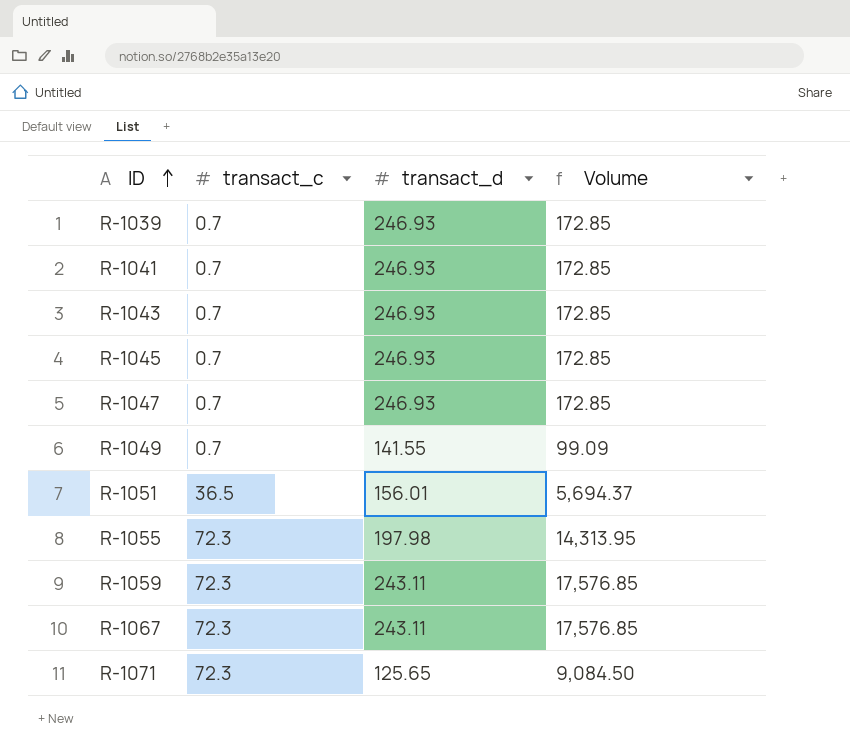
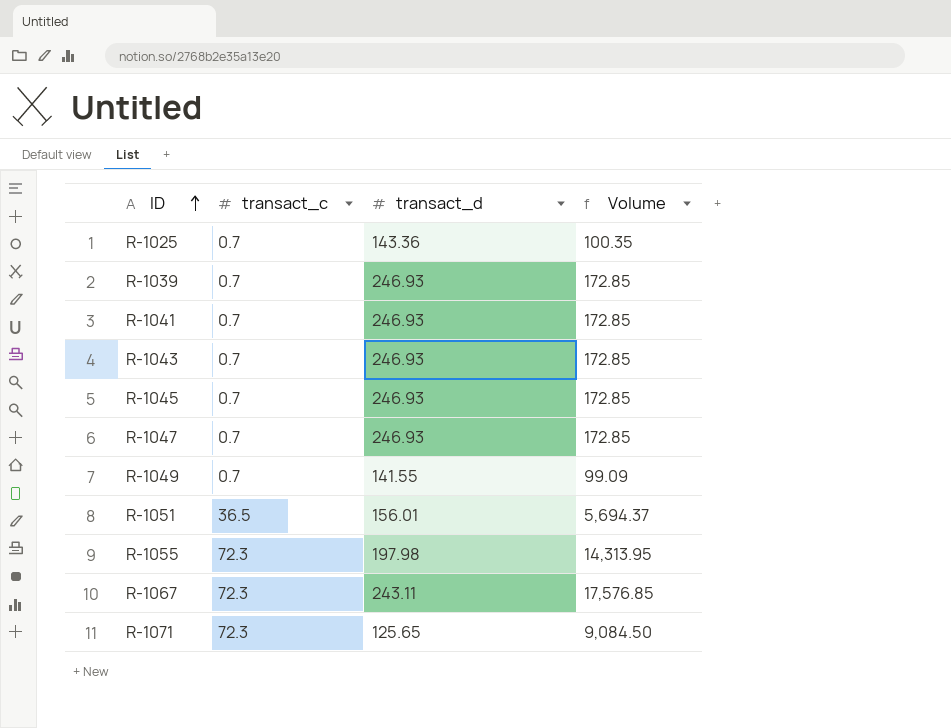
row R-1059: 72.3 | 243.11 | 17,576.85 -> none
row R-1025: none -> 0.7 | 143.36 | 100.35

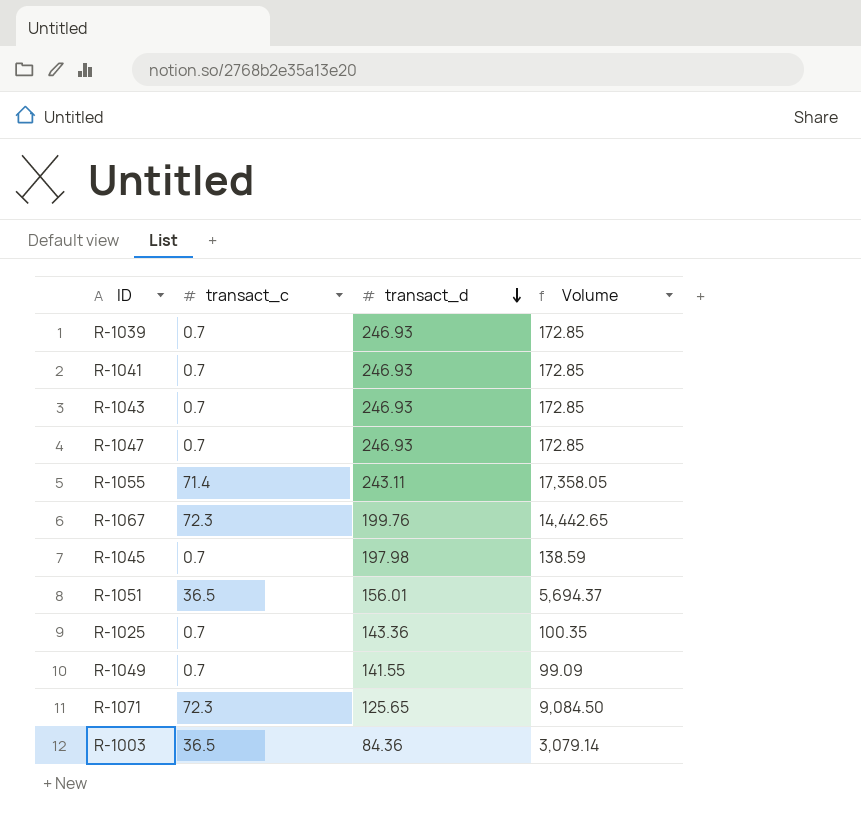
row order: ID ascending -> transact_d descending
R-1055 | transact_c: 72.3 -> 71.4
R-1055 | transact_d: 197.98 -> 243.11
R-1055 | Volume: 14,313.95 -> 17,358.05
R-1067 | transact_d: 243.11 -> 199.76
R-1067 | Volume: 17,576.85 -> 14,442.65
R-1045 | transact_d: 246.93 -> 197.98
R-1045 | Volume: 172.85 -> 138.59
row R-1003: none -> 36.5 | 84.36 | 3,079.14

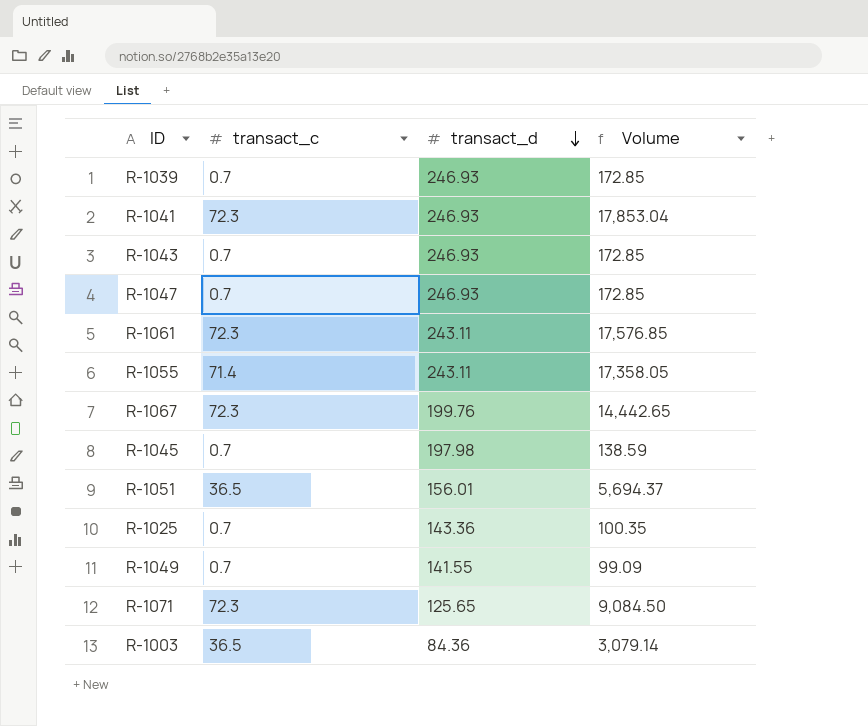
R-1041 | transact_c: 0.7 -> 72.3
R-1041 | Volume: 172.85 -> 17,853.04
row R-1061: none -> 72.3 | 243.11 | 17,576.85

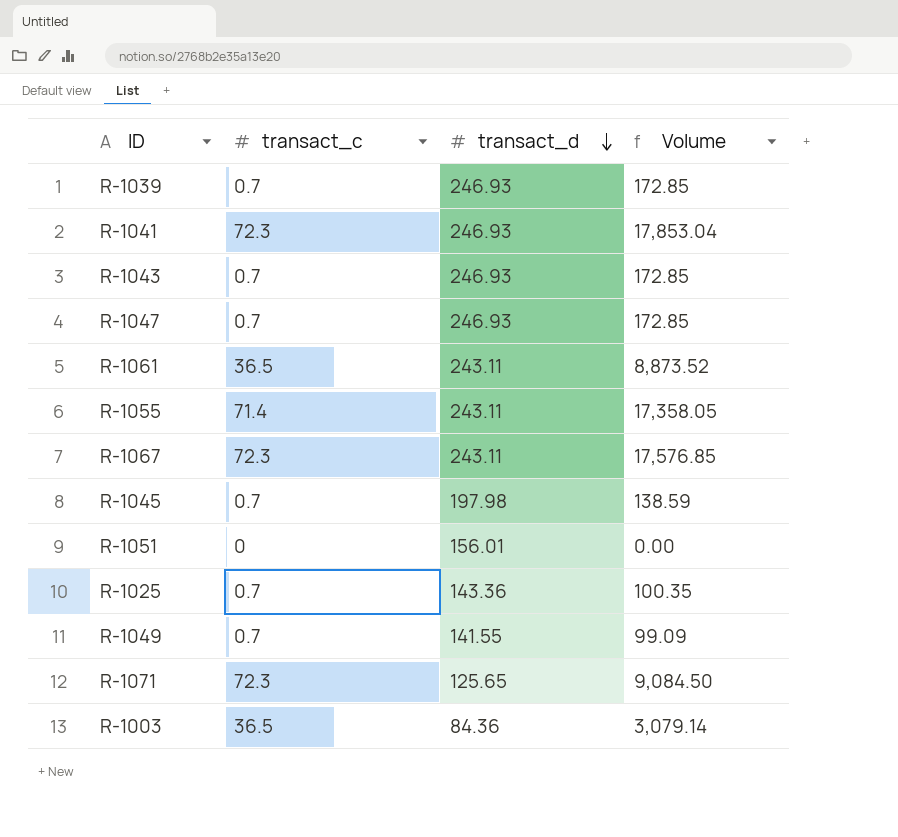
R-1061 | transact_c: 72.3 -> 36.5
R-1061 | Volume: 17,576.85 -> 8,873.52
R-1067 | transact_d: 199.76 -> 243.11
R-1067 | Volume: 14,442.65 -> 17,576.85
R-1051 | transact_c: 36.5 -> 0
R-1051 | Volume: 5,694.37 -> 0.00

